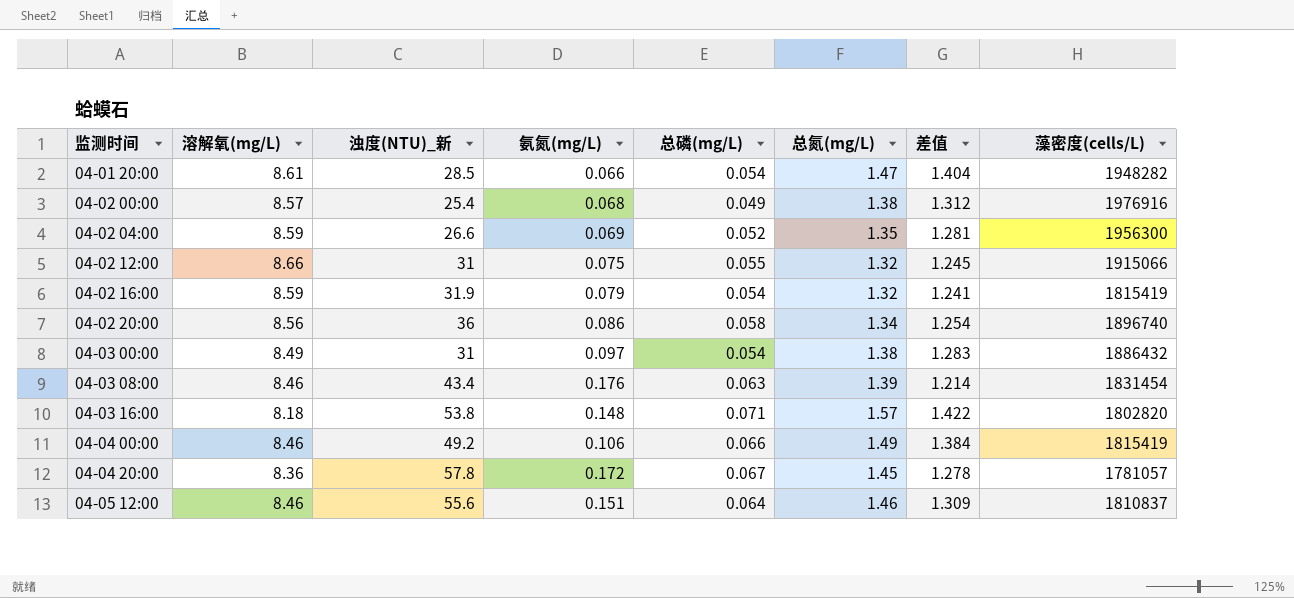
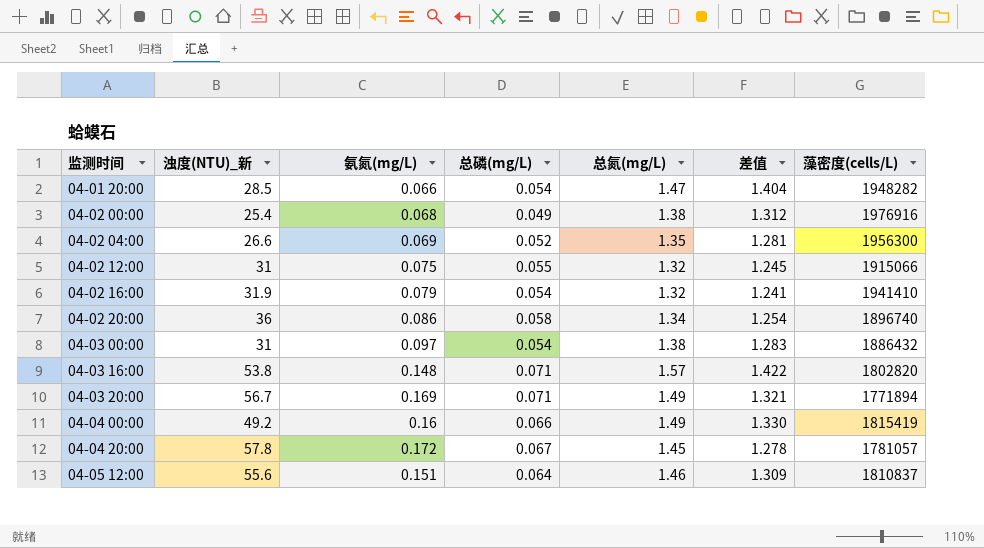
column 溶解氧(mg/L) | position: 2 -> none
row 04-03 08:00: 8.46 | 43.4 | 0.176 | 0.063 | 1.39 | 1.214 | 1831454 -> none
04-02 16:00 | 藻密度(cells/L): 1815419 -> 1941410
row 04-03 20:00: none -> 56.7 | 0.169 | 0.071 | 1.49 | 1.321 | 1771894
04-04 00:00 | 氨氮(mg/L): 0.106 -> 0.16
04-04 00:00 | 差值: 1.384 -> 1.330

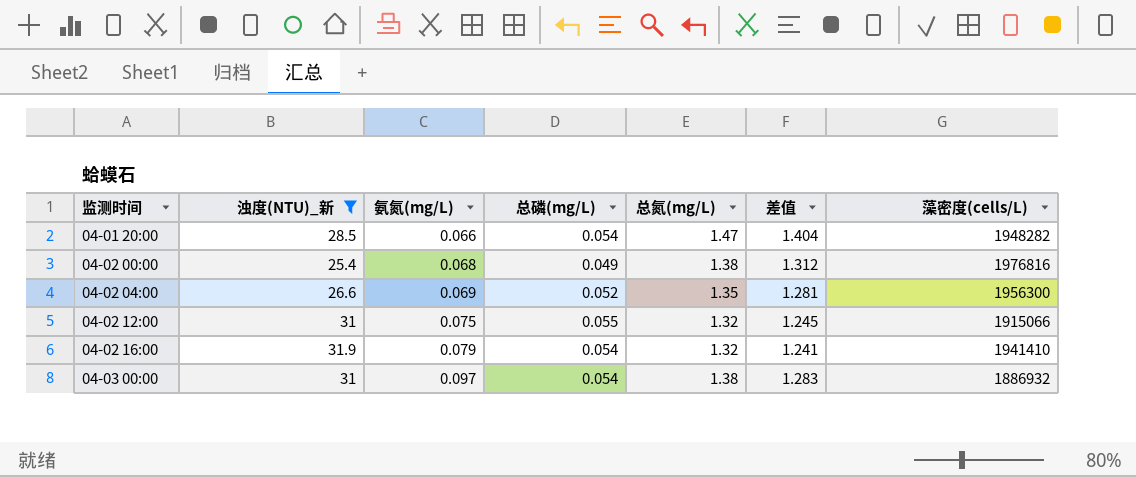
filter: none -> 浊度(NTU)_新 <= 31.9
04-02 00:00 | 藻密度(cells/L): 1976916 -> 1976816
04-03 00:00 | 藻密度(cells/L): 1886432 -> 1886932

